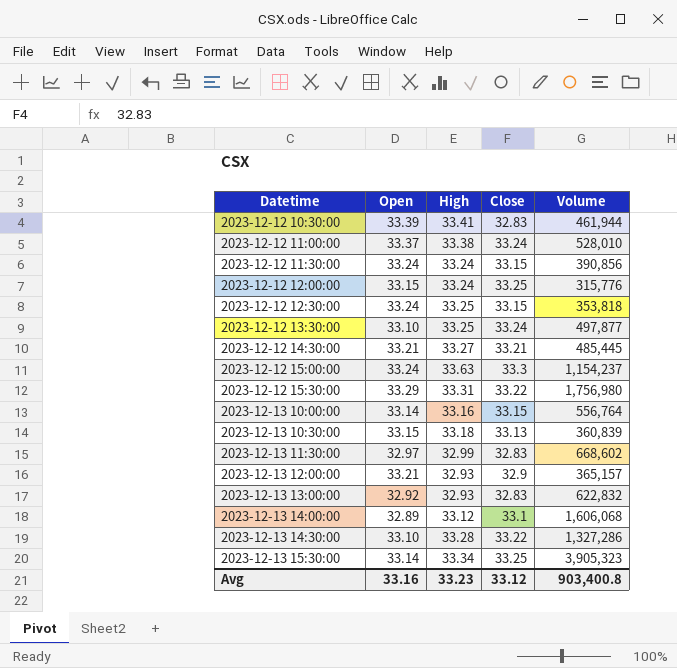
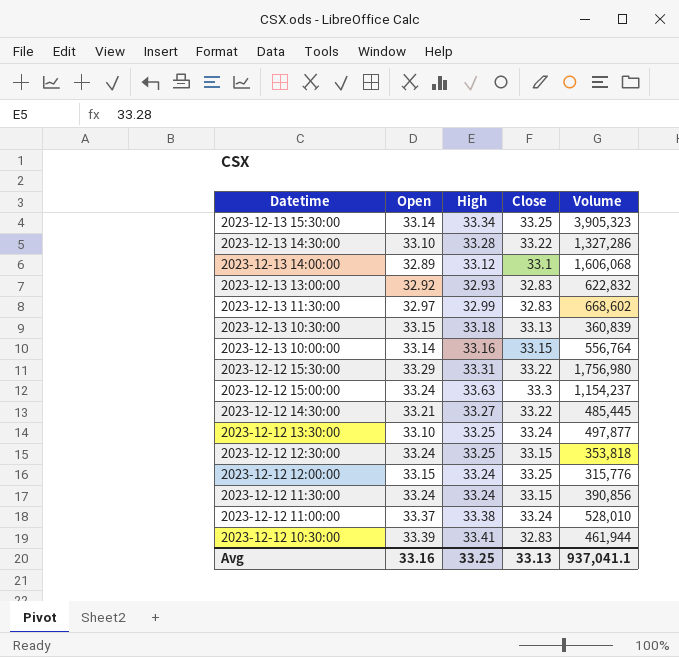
row order: Datetime ascending -> Datetime descending
row 2023-12-13 12:00:00: 33.21 | 32.93 | 32.9 | 365,157 -> none
2023-12-12 14:30:00 | Close: 33.21 -> 33.22
Avg | High: 33.23 -> 33.25
Avg | Close: 33.12 -> 33.13
Avg | Volume: 903,400.8 -> 937,041.1

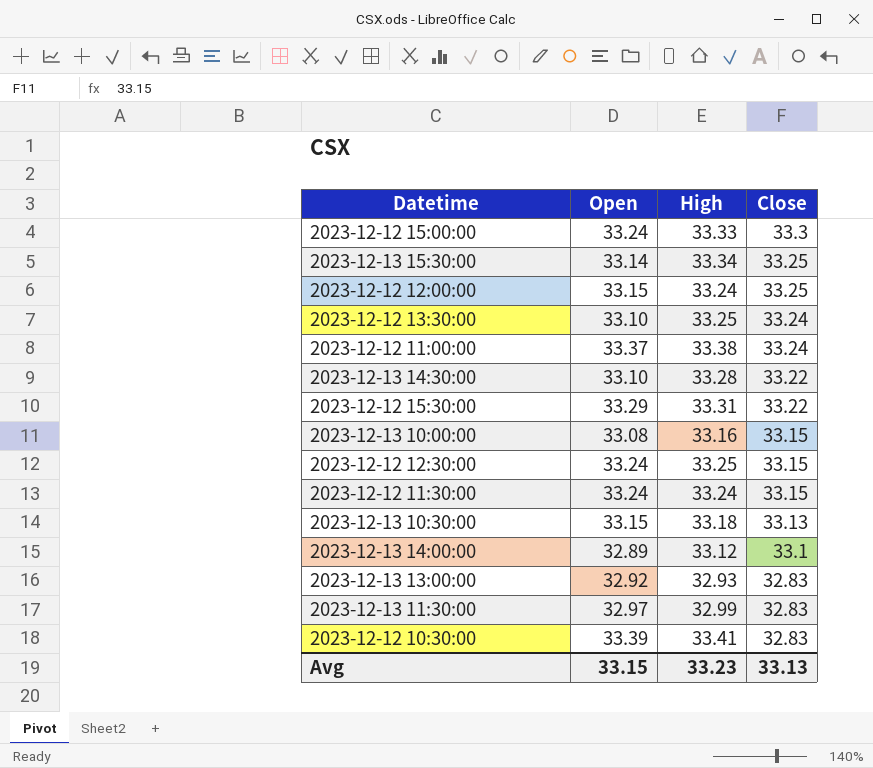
row order: Datetime descending -> Close descending
column Volume | position: 5 -> none
row 2023-12-12 14:30:00: 33.21 | 33.27 | 33.22 | 485,445 -> none
2023-12-12 15:00:00 | High: 33.63 -> 33.33
2023-12-13 10:00:00 | Open: 33.14 -> 33.08
Avg | Open: 33.16 -> 33.15
Avg | High: 33.25 -> 33.23

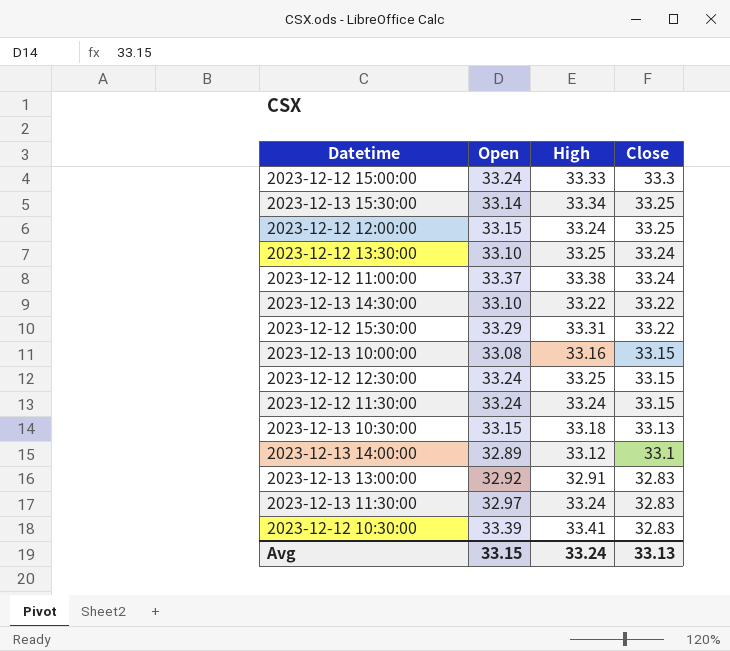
2023-12-13 14:30:00 | High: 33.28 -> 33.22
2023-12-13 13:00:00 | High: 32.93 -> 32.91
2023-12-13 11:30:00 | High: 32.99 -> 33.24
Avg | High: 33.23 -> 33.24

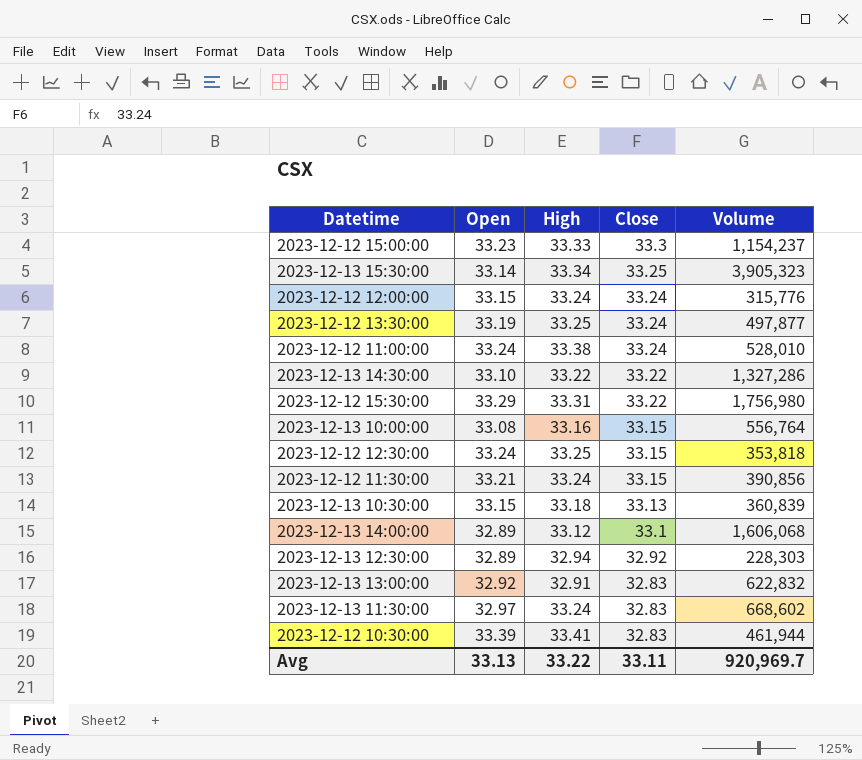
column Volume | position: none -> 5
2023-12-12 15:00:00 | Open: 33.24 -> 33.23
2023-12-12 12:00:00 | Close: 33.25 -> 33.24
2023-12-12 13:30:00 | Open: 33.10 -> 33.19
2023-12-12 11:00:00 | Open: 33.37 -> 33.24
2023-12-12 11:30:00 | Open: 33.24 -> 33.21
row 2023-12-13 12:30:00: none -> 32.89 | 32.94 | 32.92 | 228,303
Avg | Open: 33.15 -> 33.13
Avg | High: 33.24 -> 33.22
Avg | Close: 33.13 -> 33.11

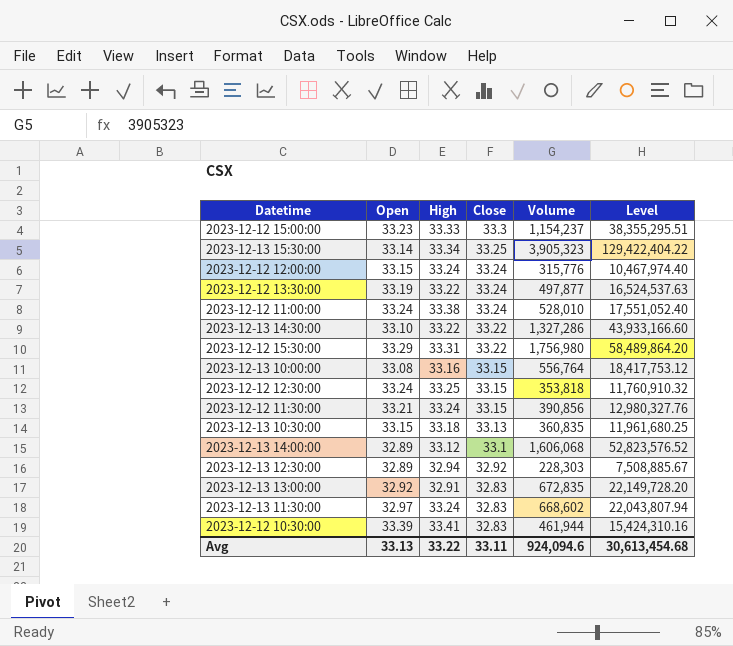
column Level | formula: none -> [Open] * [Volume]
2023-12-12 13:30:00 | High: 33.25 -> 33.22
2023-12-13 10:30:00 | Volume: 360,839 -> 360,835
2023-12-13 13:00:00 | Volume: 622,832 -> 672,835
Avg | Volume: 920,969.7 -> 924,094.6

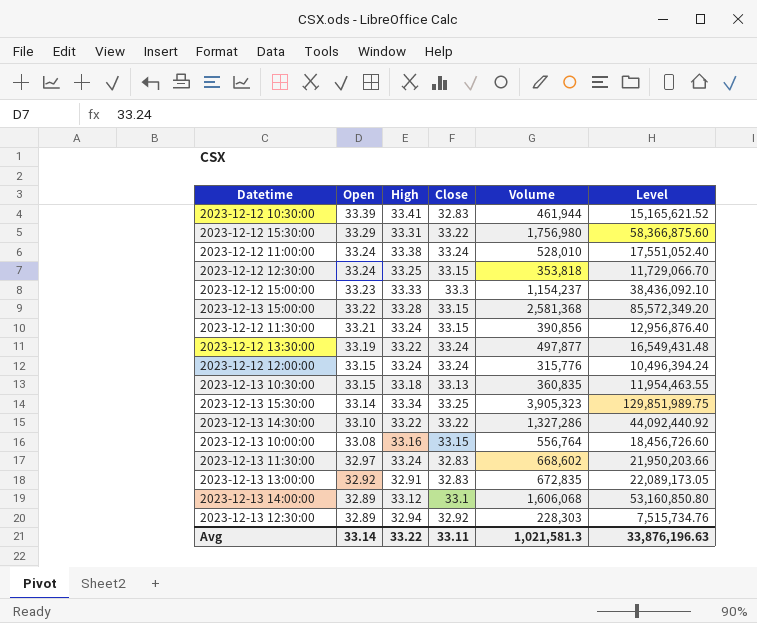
row order: Close descending -> Open descending
column Level | formula: [Open] * [Volume] -> [Close] * [Volume]
row 2023-12-13 15:00:00: none -> 33.22 | 33.28 | 33.15 | 2,581,368 | 85,572,349.20
Avg | Open: 33.13 -> 33.14
Avg | Volume: 924,094.6 -> 1,021,581.3
Avg | Level: 30,613,454.68 -> 33,876,196.63

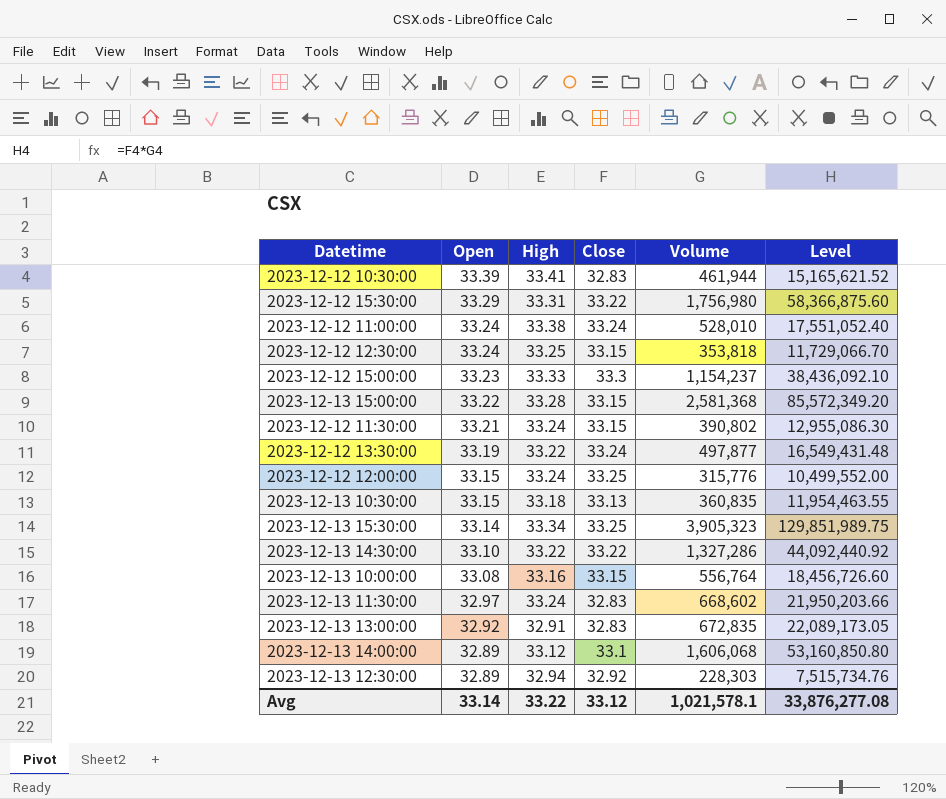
2023-12-12 11:30:00 | Volume: 390,856 -> 390,802
2023-12-12 11:30:00 | Level: 12,956,876.40 -> 12,955,086.30
2023-12-12 12:00:00 | Close: 33.24 -> 33.25
2023-12-12 12:00:00 | Level: 10,496,394.24 -> 10,499,552.00
Avg | Close: 33.11 -> 33.12
Avg | Volume: 1,021,581.3 -> 1,021,578.1
Avg | Level: 33,876,196.63 -> 33,876,277.08

